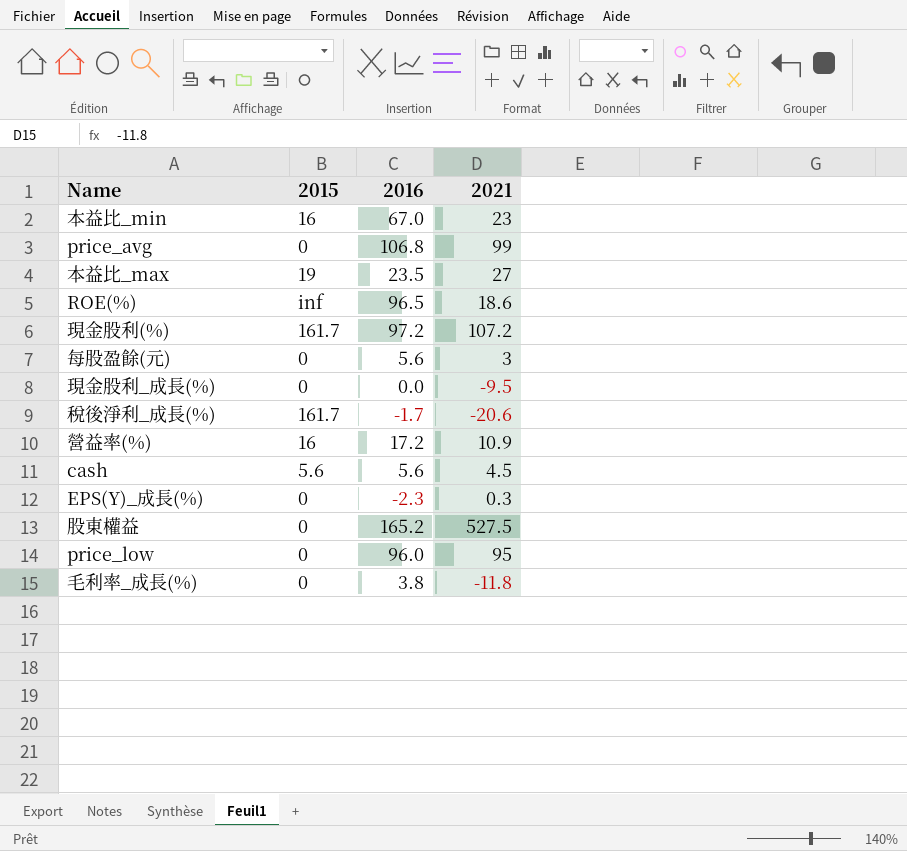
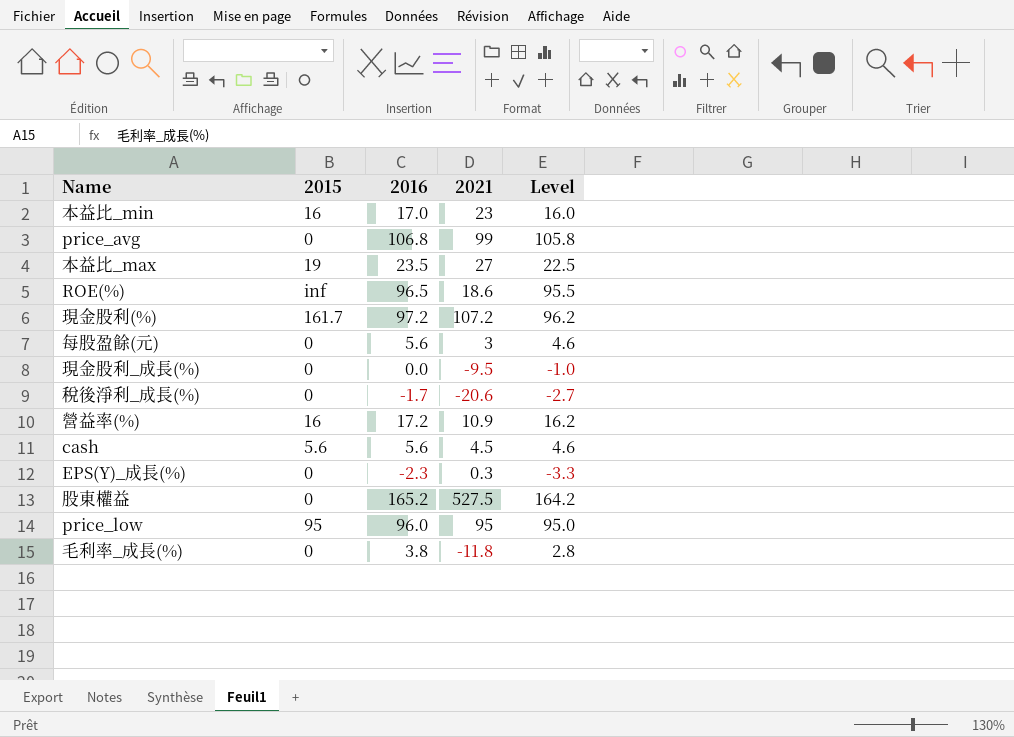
column Level | formula: none -> [2016] - 1
本益比_min | 2016: 67.0 -> 17.0
稅後淨利_成長(%) | 2015: 161.7 -> 0
price_low | 2015: 0 -> 95

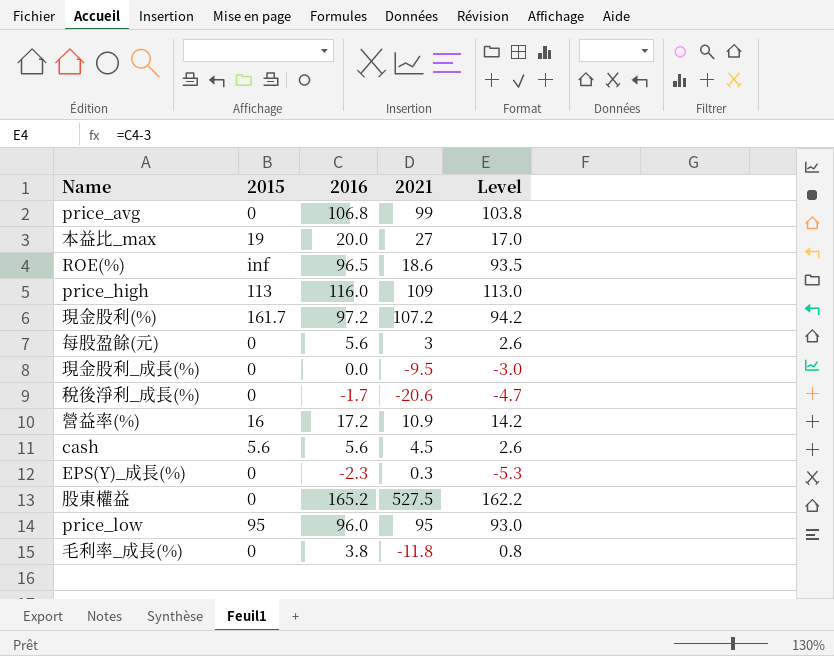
column Level | formula: [2016] - 1 -> [2016] - 3
row 本益比_min: 16 | 17.0 | 23 | 16.0 -> none
本益比_max | 2016: 23.5 -> 20.0
row price_high: none -> 113 | 116.0 | 109 | 113.0

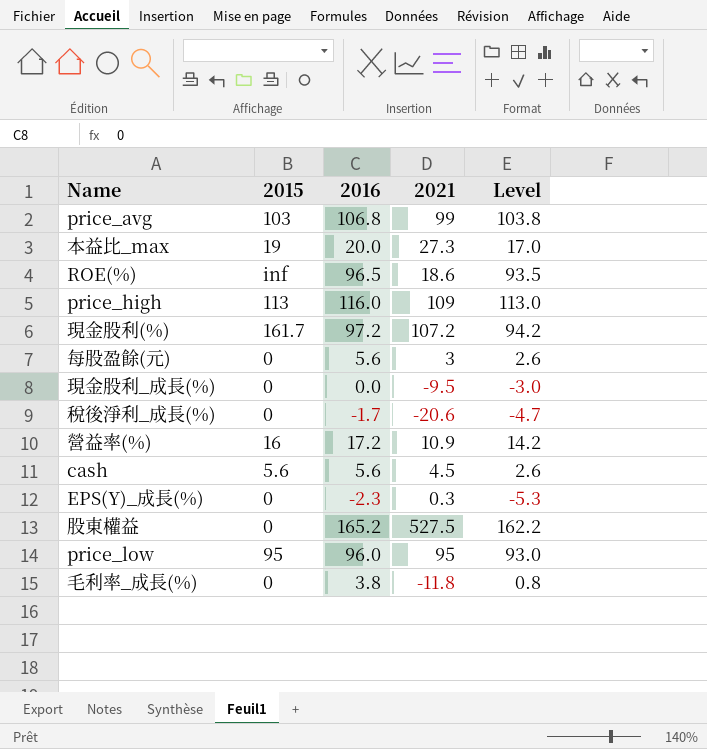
price_avg | 2015: 0 -> 103
本益比_max | 2021: 27 -> 27.3

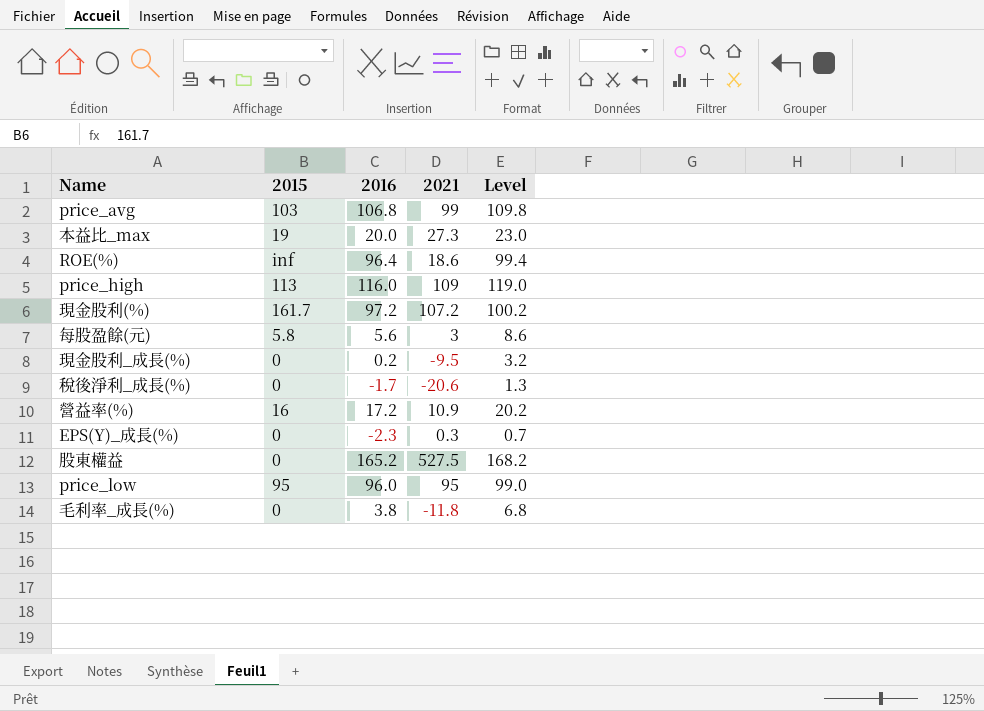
column Level | formula: [2016] - 3 -> [2016] + 3
row cash: 5.6 | 5.6 | 4.5 | 2.6 -> none
ROE(%) | 2016: 96.5 -> 96.4
每股盈餘(元) | 2015: 0 -> 5.8
現金股利_成長(%) | 2016: 0.0 -> 0.2

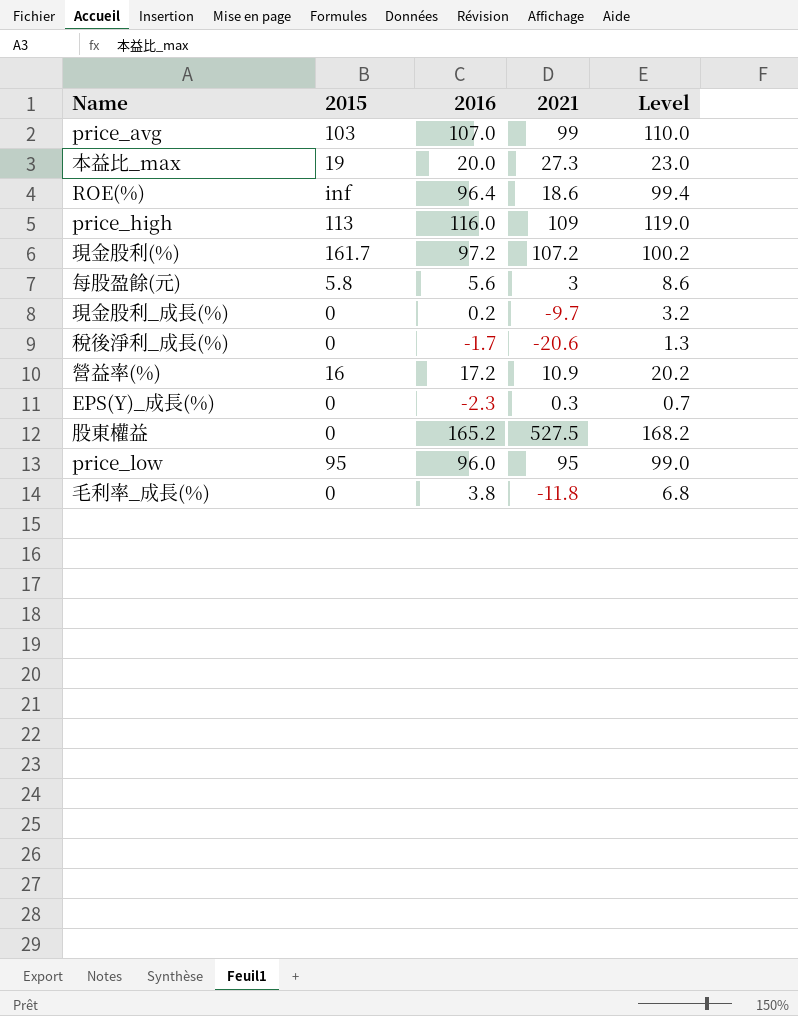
price_avg | 2016: 106.8 -> 107.0
price_avg | Level: 109.8 -> 110.0
現金股利_成長(%) | 2021: -9.5 -> -9.7

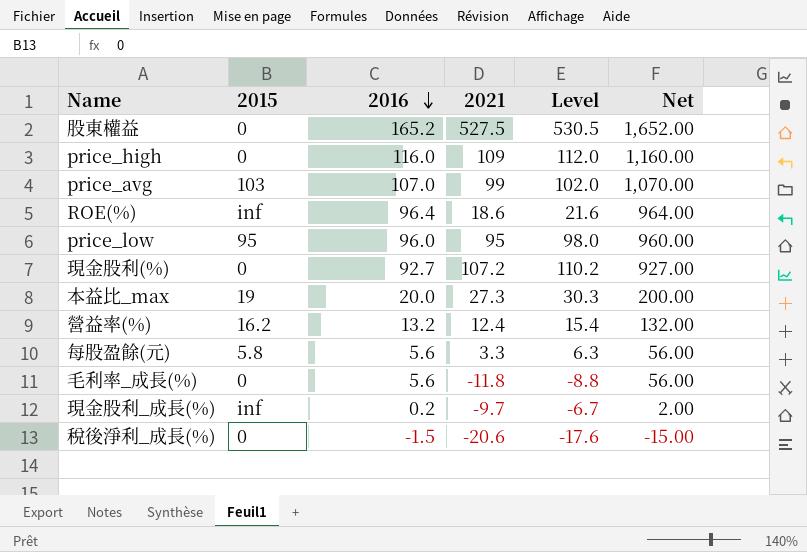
row order: none -> 2016 descending
column Level | formula: [2016] + 3 -> [2021] + 3
column Net | formula: none -> [2016] * 10
row EPS(Y)_成長(%): 0 | -2.3 | 0.3 | 0.7 -> none
price_high | 2015: 113 -> 0
現金股利(%) | 2015: 161.7 -> 0
現金股利(%) | 2016: 97.2 -> 92.7
營益率(%) | 2015: 16 -> 16.2
營益率(%) | 2016: 17.2 -> 13.2
營益率(%) | 2021: 10.9 -> 12.4
每股盈餘(元) | 2021: 3 -> 3.3
毛利率_成長(%) | 2016: 3.8 -> 5.6
現金股利_成長(%) | 2015: 0 -> inf
稅後淨利_成長(%) | 2016: -1.7 -> -1.5

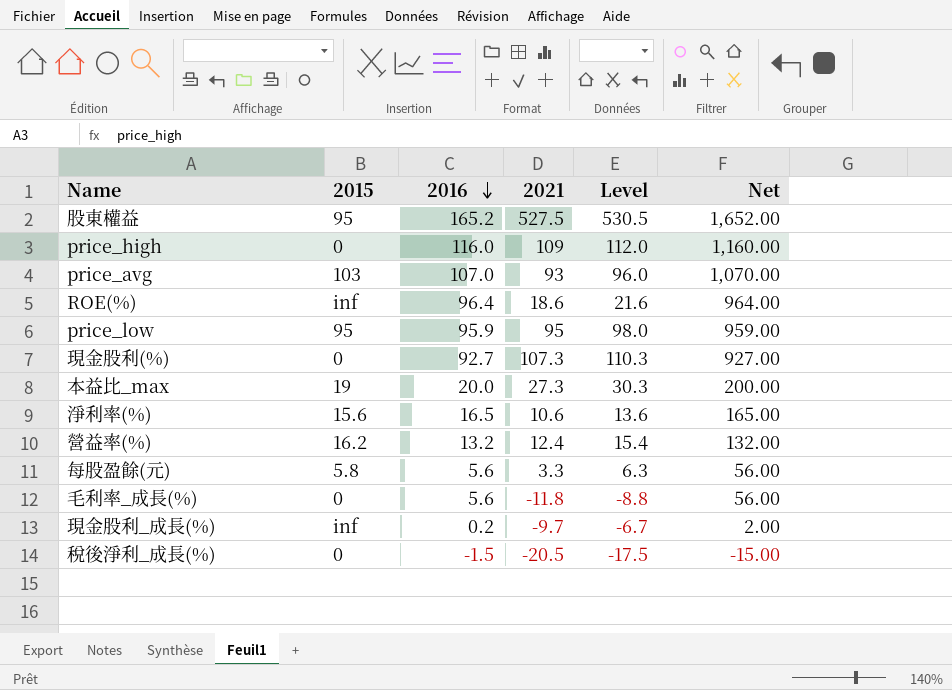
股東權益 | 2015: 0 -> 95
price_avg | 2021: 99 -> 93
price_avg | Level: 102.0 -> 96.0
price_low | 2016: 96.0 -> 95.9
price_low | Net: 960.00 -> 959.00
現金股利(%) | 2021: 107.2 -> 107.3
現金股利(%) | Level: 110.2 -> 110.3
row 淨利率(%): none -> 15.6 | 16.5 | 10.6 | 13.6 | 165.00
稅後淨利_成長(%) | 2021: -20.6 -> -20.5
稅後淨利_成長(%) | Level: -17.6 -> -17.5

